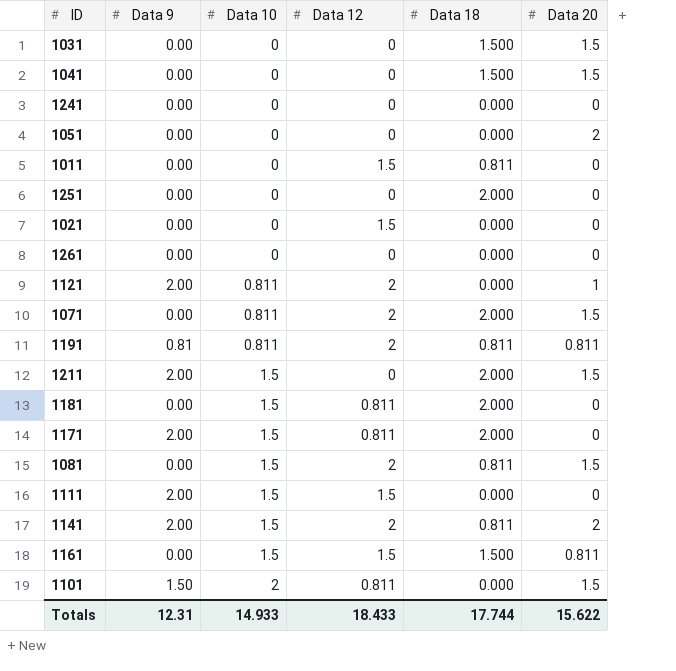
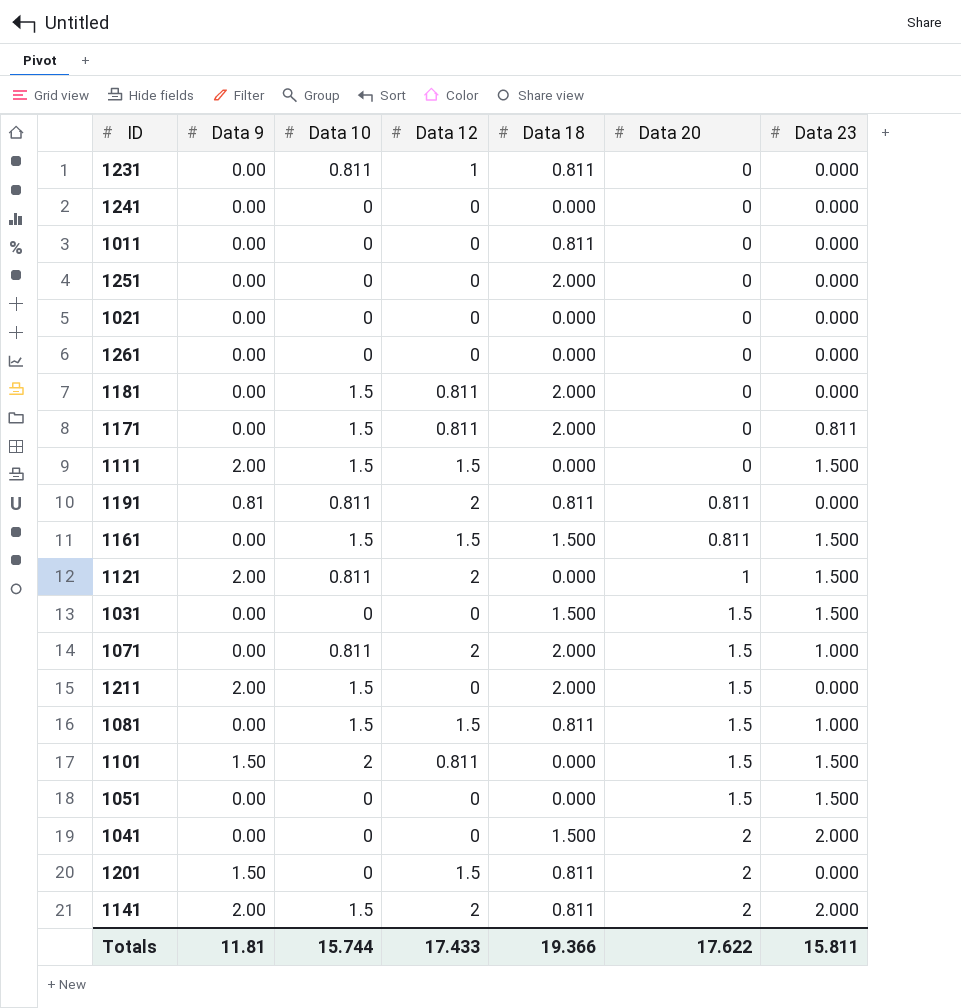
row order: Data 10 ascending -> Data 20 ascending
column Data 23 | position: none -> 7
row 1231: none -> 0.00 | 0.811 | 1 | 0.811 | 0 | 0.000
1011 | Data 12: 1.5 -> 0
1021 | Data 12: 1.5 -> 0
1171 | Data 9: 2.00 -> 0.00
1081 | Data 12: 2 -> 1.5
1051 | Data 20: 2 -> 1.5
1041 | Data 20: 1.5 -> 2
row 1201: none -> 1.50 | 0 | 1.5 | 0.811 | 2 | 0.000
Totals | Data 9: 12.31 -> 11.81
Totals | Data 10: 14.933 -> 15.744
Totals | Data 12: 18.433 -> 17.433
Totals | Data 18: 17.744 -> 19.366
Totals | Data 20: 15.622 -> 17.622

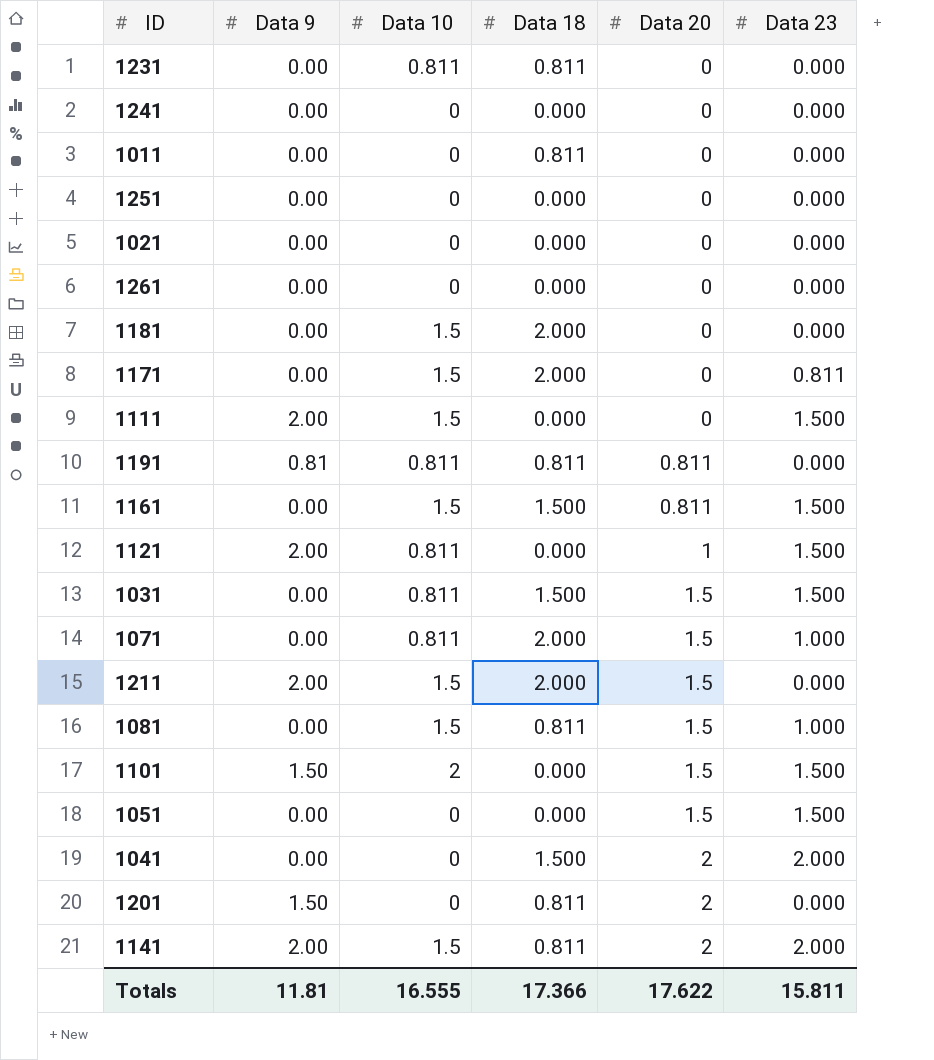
column Data 12 | position: 4 -> none
1251 | Data 18: 2.000 -> 0.000
1031 | Data 10: 0 -> 0.811
Totals | Data 10: 15.744 -> 16.555
Totals | Data 18: 19.366 -> 17.366

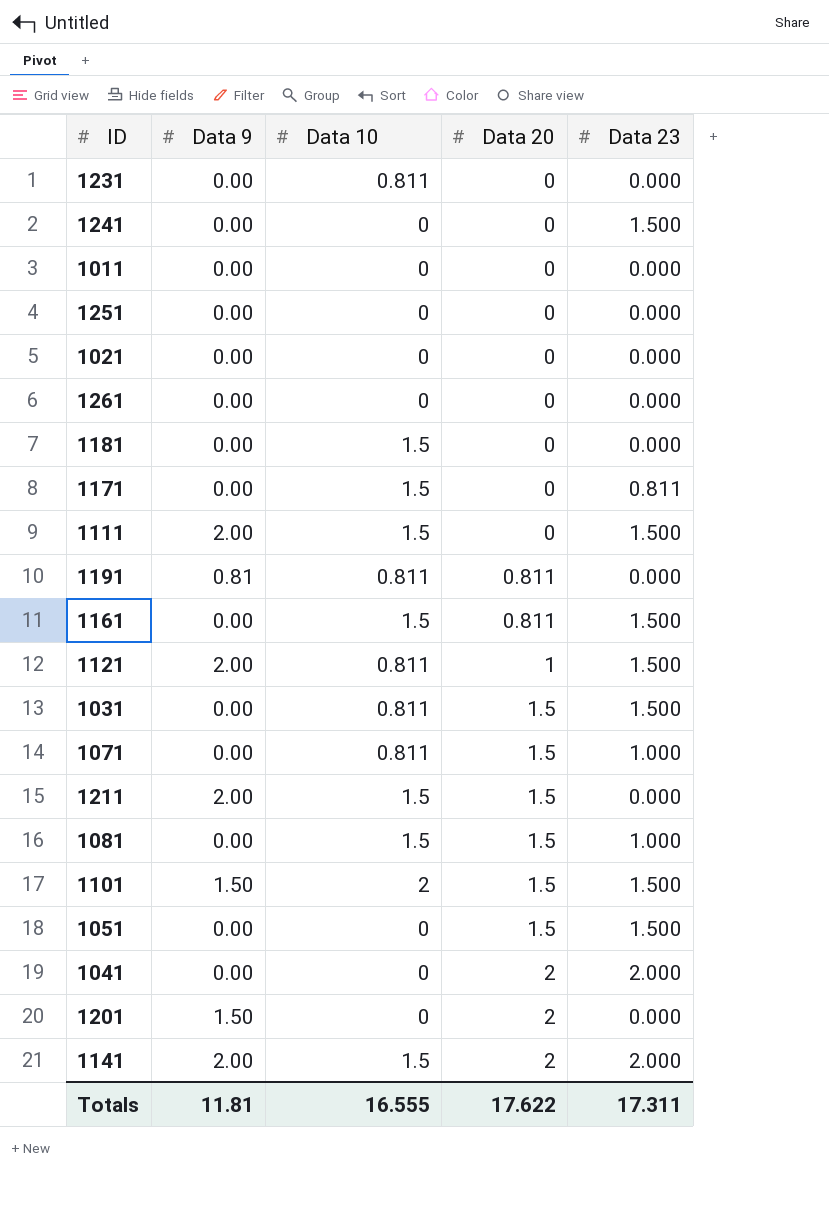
column Data 18 | position: 4 -> none
1241 | Data 23: 0.000 -> 1.500
Totals | Data 23: 15.811 -> 17.311

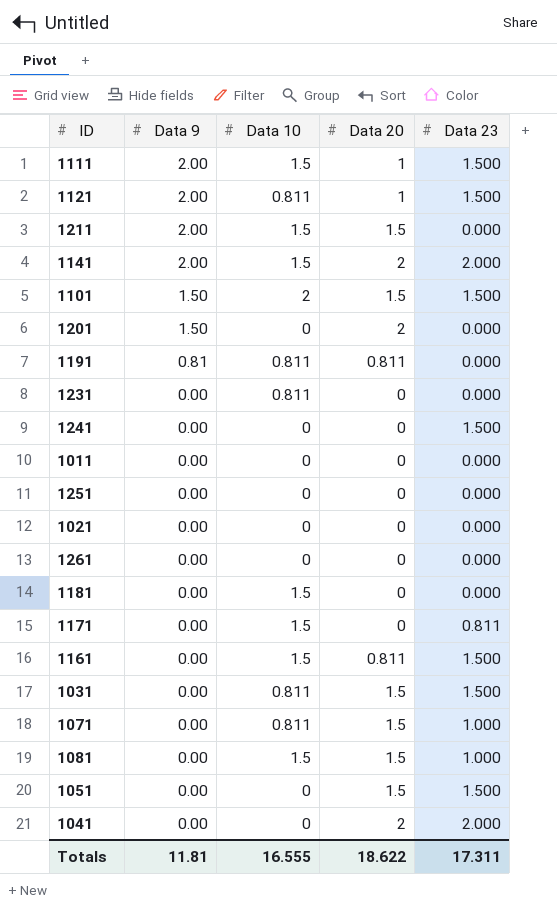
row order: Data 20 ascending -> Data 9 descending
1111 | Data 20: 0 -> 1
Totals | Data 20: 17.622 -> 18.622

